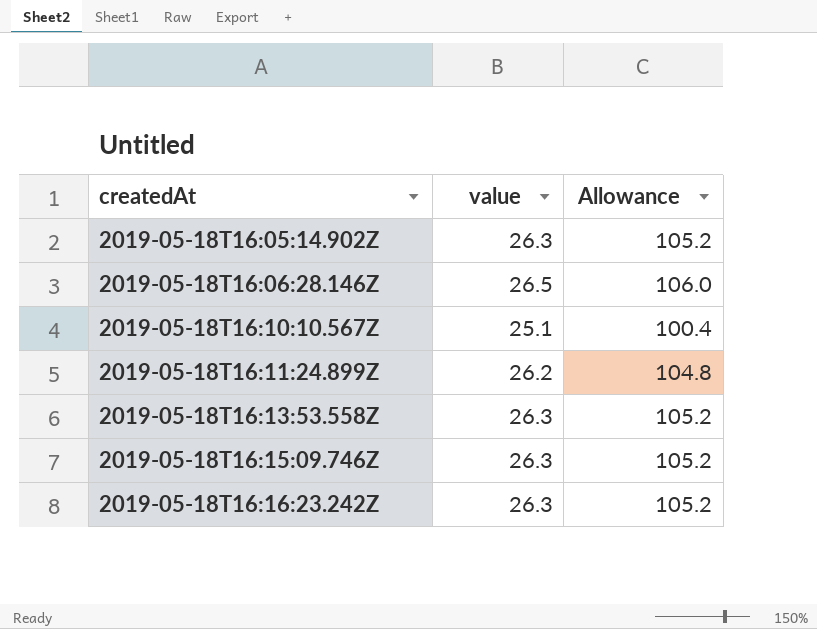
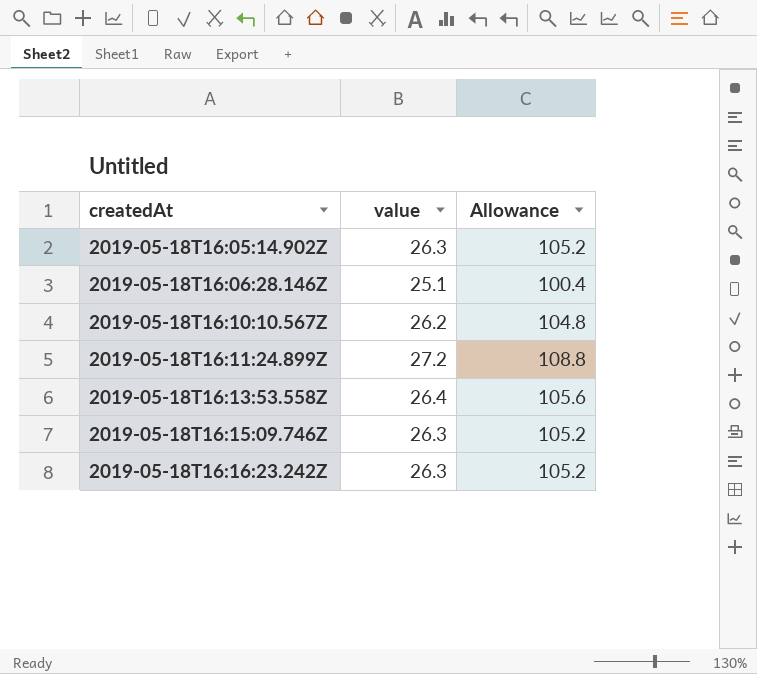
2019-05-18T16:06:28.146Z | value: 26.5 -> 25.1
2019-05-18T16:06:28.146Z | Allowance: 106.0 -> 100.4
2019-05-18T16:10:10.567Z | value: 25.1 -> 26.2
2019-05-18T16:10:10.567Z | Allowance: 100.4 -> 104.8
2019-05-18T16:11:24.899Z | value: 26.2 -> 27.2
2019-05-18T16:11:24.899Z | Allowance: 104.8 -> 108.8
2019-05-18T16:13:53.558Z | value: 26.3 -> 26.4
2019-05-18T16:13:53.558Z | Allowance: 105.2 -> 105.6

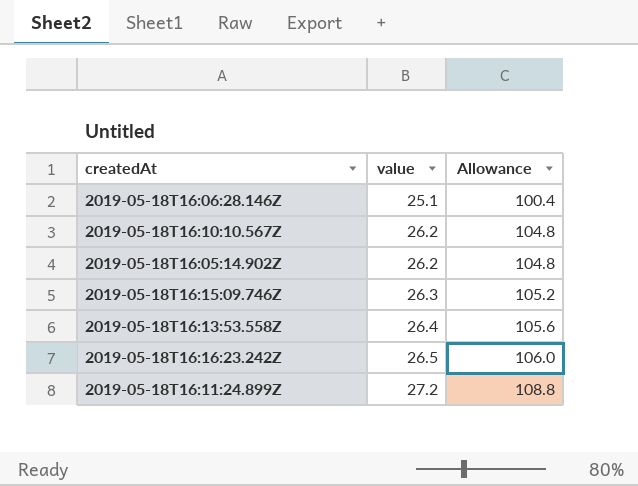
row order: createdAt ascending -> value ascending
2019-05-18T16:05:14.902Z | value: 26.3 -> 26.2
2019-05-18T16:05:14.902Z | Allowance: 105.2 -> 104.8
2019-05-18T16:16:23.242Z | value: 26.3 -> 26.5
2019-05-18T16:16:23.242Z | Allowance: 105.2 -> 106.0

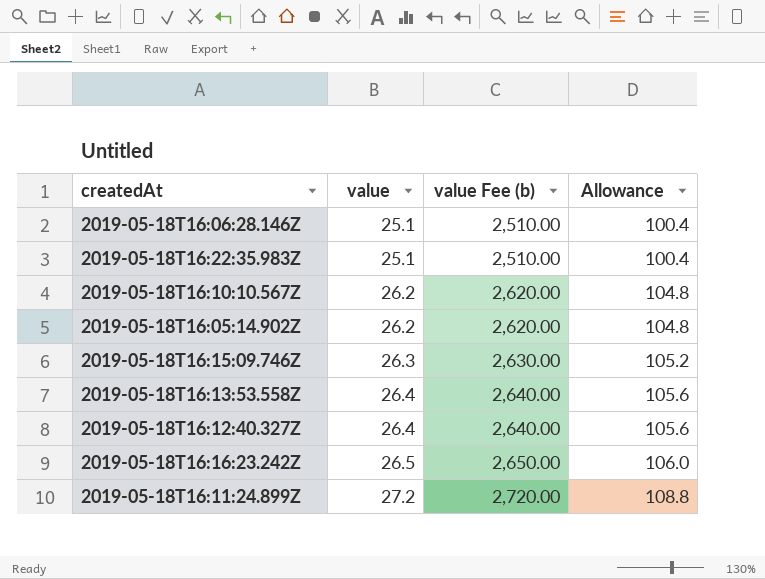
column value Fee (b) | formula: none -> [value] * 100
row 2019-05-18T16:22:35.983Z: none -> 25.1 | 2,510.00 | 100.4
row 2019-05-18T16:12:40.327Z: none -> 26.4 | 2,640.00 | 105.6

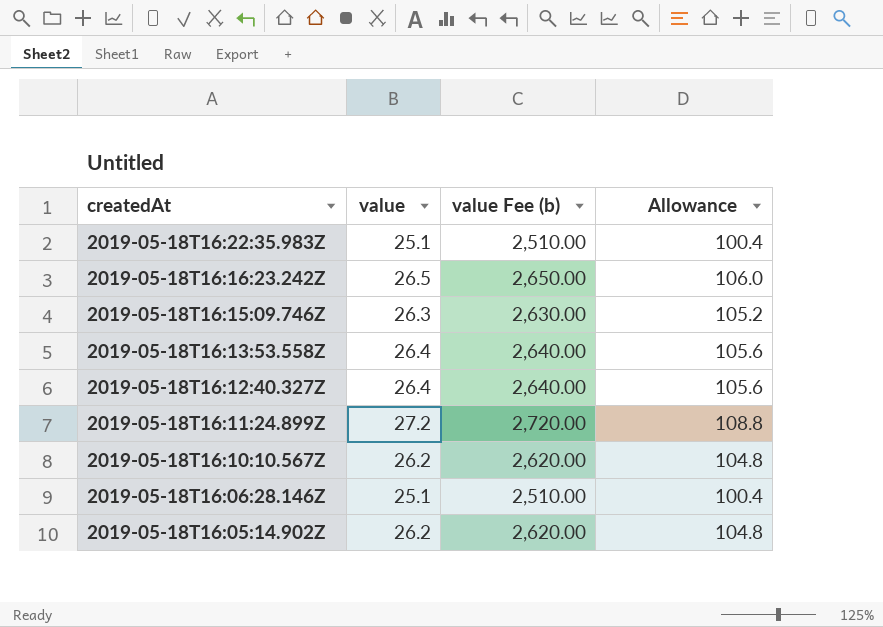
row order: value ascending -> createdAt descending

